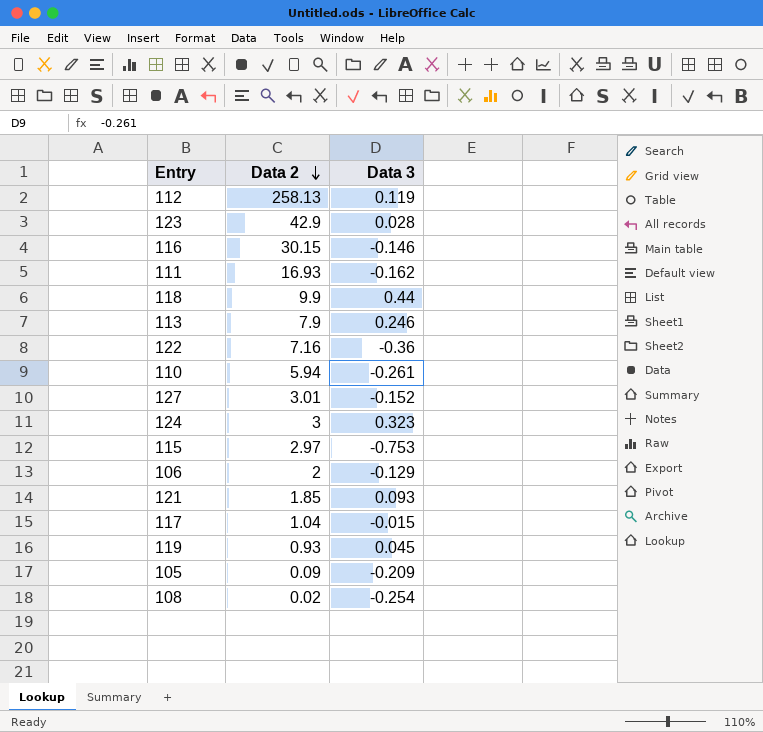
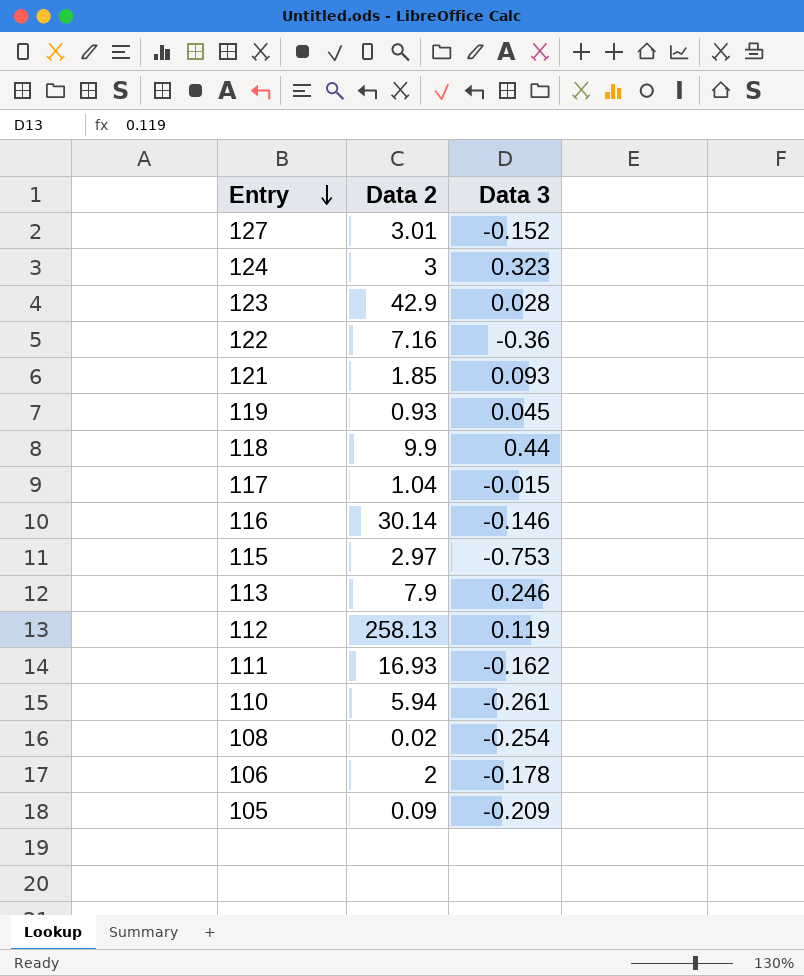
row order: Data 2 descending -> Entry descending
116 | Data 2: 30.15 -> 30.14
106 | Data 3: -0.129 -> -0.178

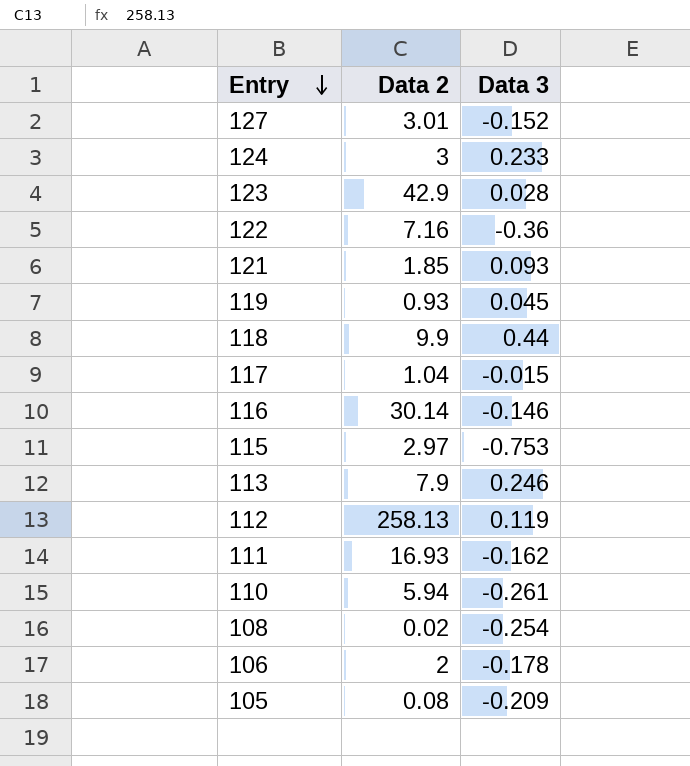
124 | Data 3: 0.323 -> 0.233
105 | Data 2: 0.09 -> 0.08

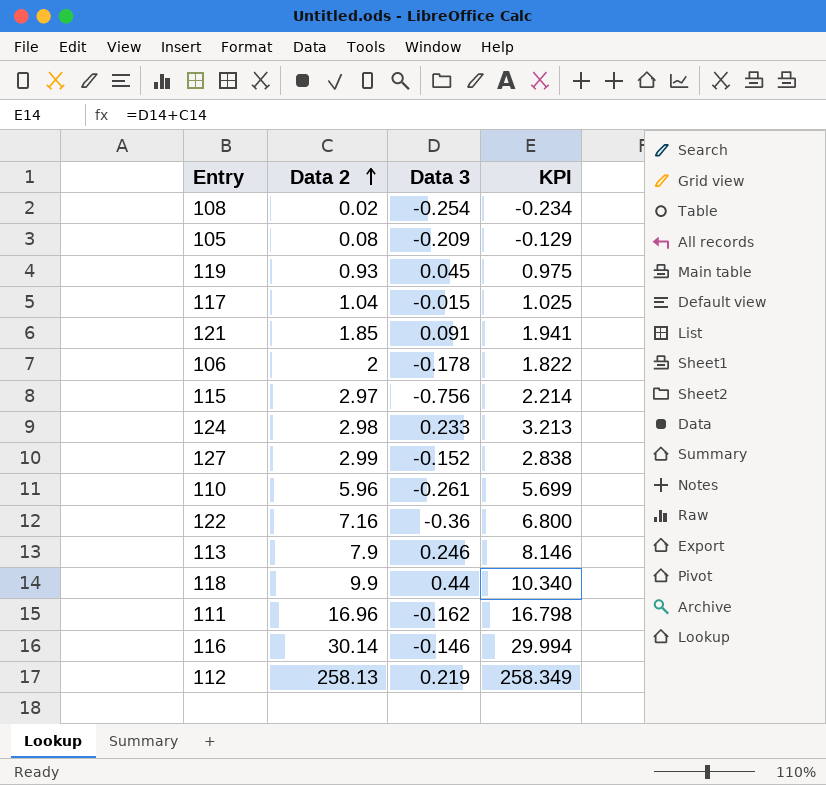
row order: Entry descending -> Data 2 ascending
column KPI | formula: none -> [Data 2] + [Data 3]
row 123: 42.9 | 0.028 -> none
121 | Data 3: 0.093 -> 0.091
115 | Data 3: -0.753 -> -0.756
124 | Data 2: 3 -> 2.98
127 | Data 2: 3.01 -> 2.99
110 | Data 2: 5.94 -> 5.96
111 | Data 2: 16.93 -> 16.96
112 | Data 3: 0.119 -> 0.219

